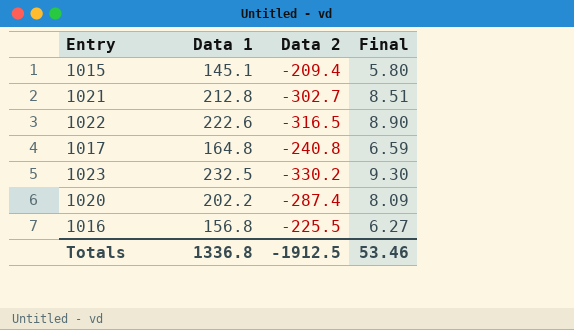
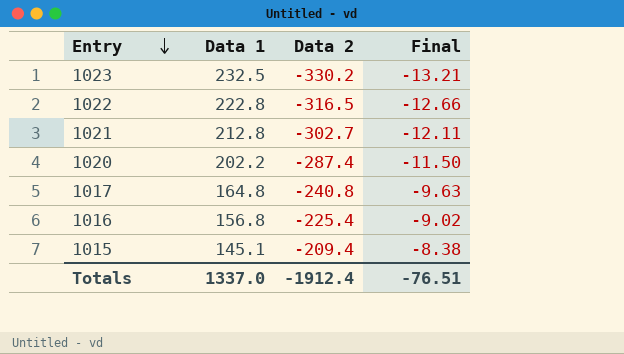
row order: none -> Entry descending
column Final | formula: [Data 1] * 0.04 -> [Data 2] * 0.04
1022 | Data 1: 222.6 -> 222.8
1016 | Data 2: -225.5 -> -225.4
Totals | Data 1: 1336.8 -> 1337.0
Totals | Data 2: -1912.5 -> -1912.4
Totals | Final: 53.46 -> -76.51

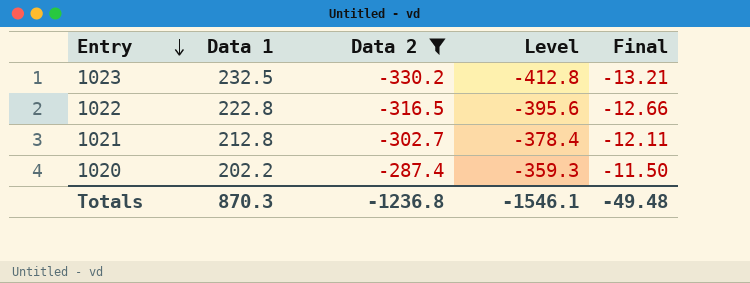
filter: none -> Data 2 <= -287.4
column Level | formula: none -> [Data 2] * 1.25
Totals | Data 1: 1337.0 -> 870.3
Totals | Data 2: -1912.4 -> -1236.8
Totals | Final: -76.51 -> -49.48

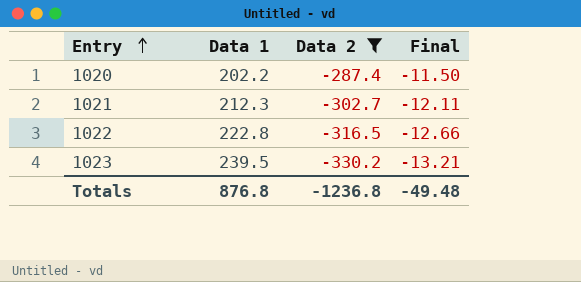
row order: Entry descending -> Entry ascending
column Level | formula: [Data 2] * 1.25 -> none
1021 | Data 1: 212.8 -> 212.3
1023 | Data 1: 232.5 -> 239.5
Totals | Data 1: 870.3 -> 876.8

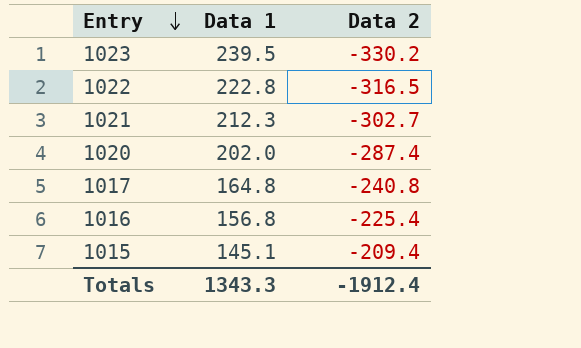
filter: Data 2 <= -287.4 -> none
row order: Entry ascending -> Entry descending
column Final | formula: [Data 2] * 0.04 -> none
1020 | Data 1: 202.2 -> 202.0
Totals | Data 1: 876.8 -> 1343.3
Totals | Data 2: -1236.8 -> -1912.4

